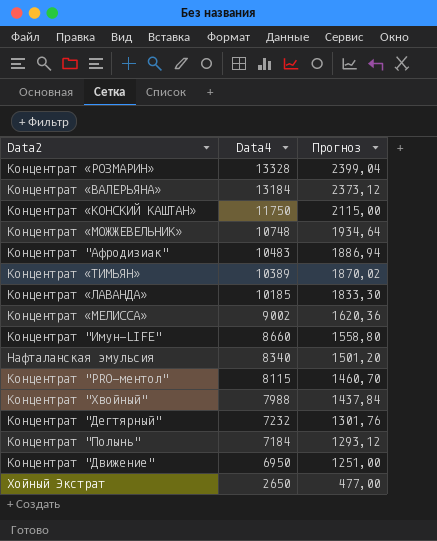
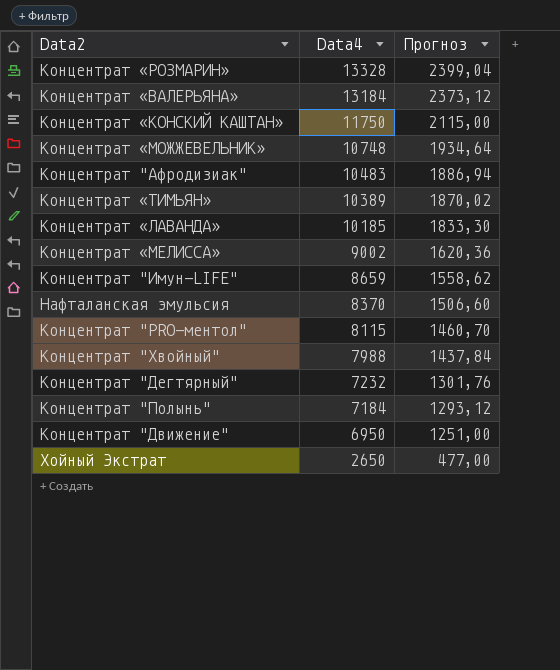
Концентрат "Имун-LIFE" | Data4: 8660 -> 8659
Концентрат "Имун-LIFE" | Прогноз: 1558,80 -> 1558,62
Нафталанская эмульсия | Data4: 8340 -> 8370
Нафталанская эмульсия | Прогноз: 1501,20 -> 1506,60

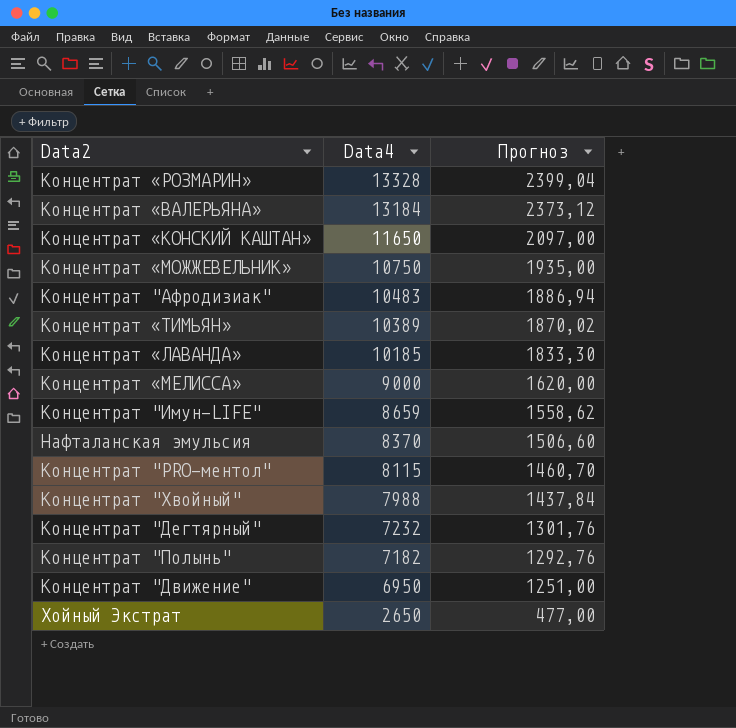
Концентрат «КОНСКИЙ КАШТАН» | Data4: 11750 -> 11650
Концентрат «КОНСКИЙ КАШТАН» | Прогноз: 2115,00 -> 2097,00
Концентрат «МОЖЖЕВЕЛЬНИК» | Data4: 10748 -> 10750
Концентрат «МОЖЖЕВЕЛЬНИК» | Прогноз: 1934,64 -> 1935,00
Концентрат «МЕЛИССА» | Data4: 9002 -> 9000
Концентрат «МЕЛИССА» | Прогноз: 1620,36 -> 1620,00
Концентрат "Полынь" | Data4: 7184 -> 7182
Концентрат "Полынь" | Прогноз: 1293,12 -> 1292,76

